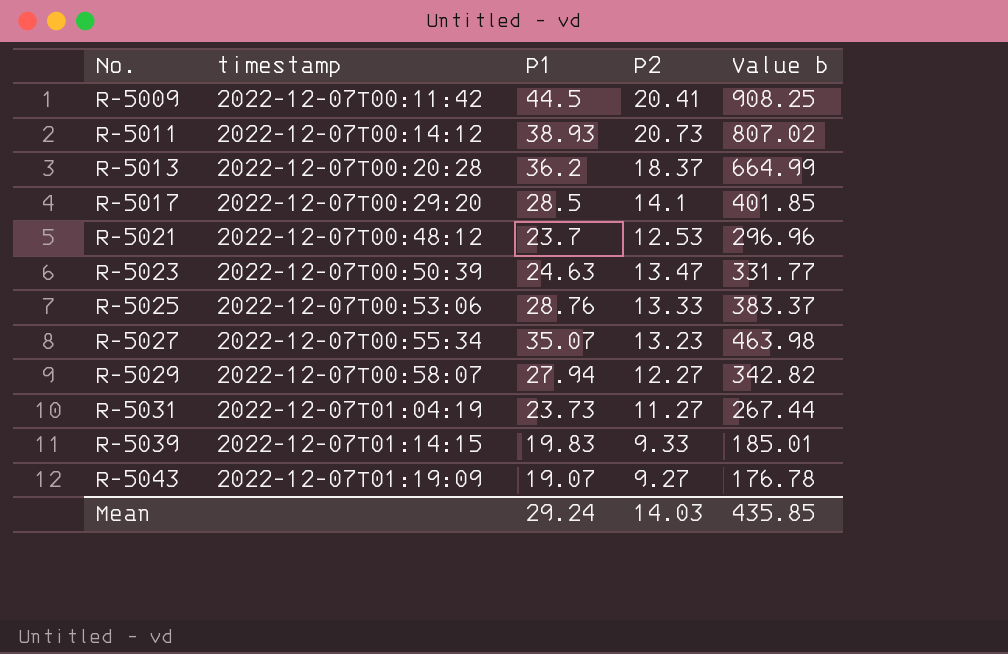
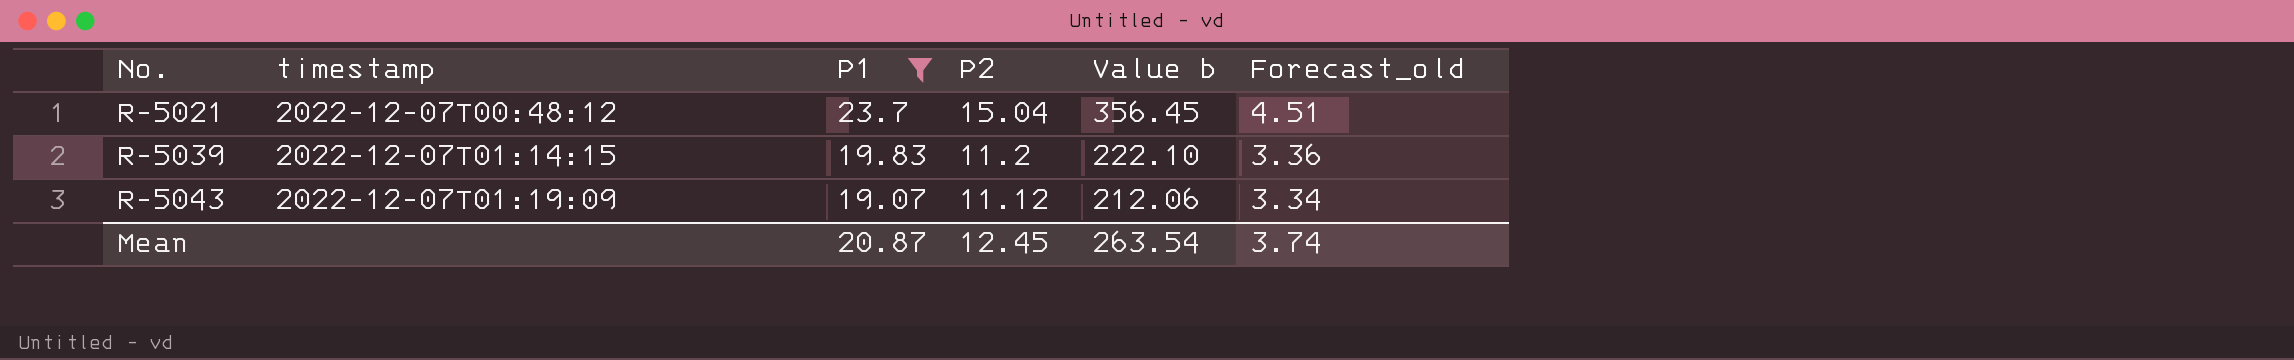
filter: none -> P1 <= 23.7
column Forecast_old | formula: none -> [P2] * 0.3
R-5021 | P2: 12.53 -> 15.04
R-5021 | Value b: 296.96 -> 356.45
R-5039 | P2: 9.33 -> 11.2
R-5039 | Value b: 185.01 -> 222.10
R-5043 | P2: 9.27 -> 11.12
R-5043 | Value b: 176.78 -> 212.06
Mean | P1: 29.24 -> 20.87
Mean | P2: 14.03 -> 12.45
Mean | Value b: 435.85 -> 263.54

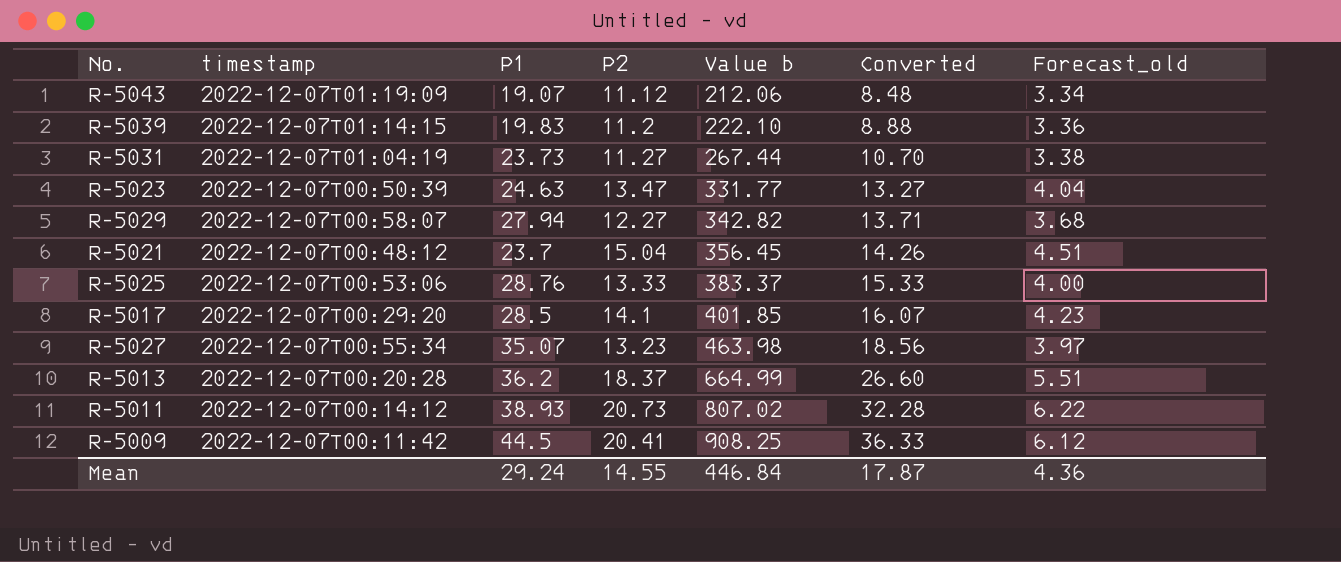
filter: P1 <= 23.7 -> none
row order: No. ascending -> Value b ascending
column Converted | formula: none -> [Value b] * 0.04
Mean | P1: 20.87 -> 29.24
Mean | P2: 12.45 -> 14.55
Mean | Value b: 263.54 -> 446.84
Mean | Forecast_old: 3.74 -> 4.36

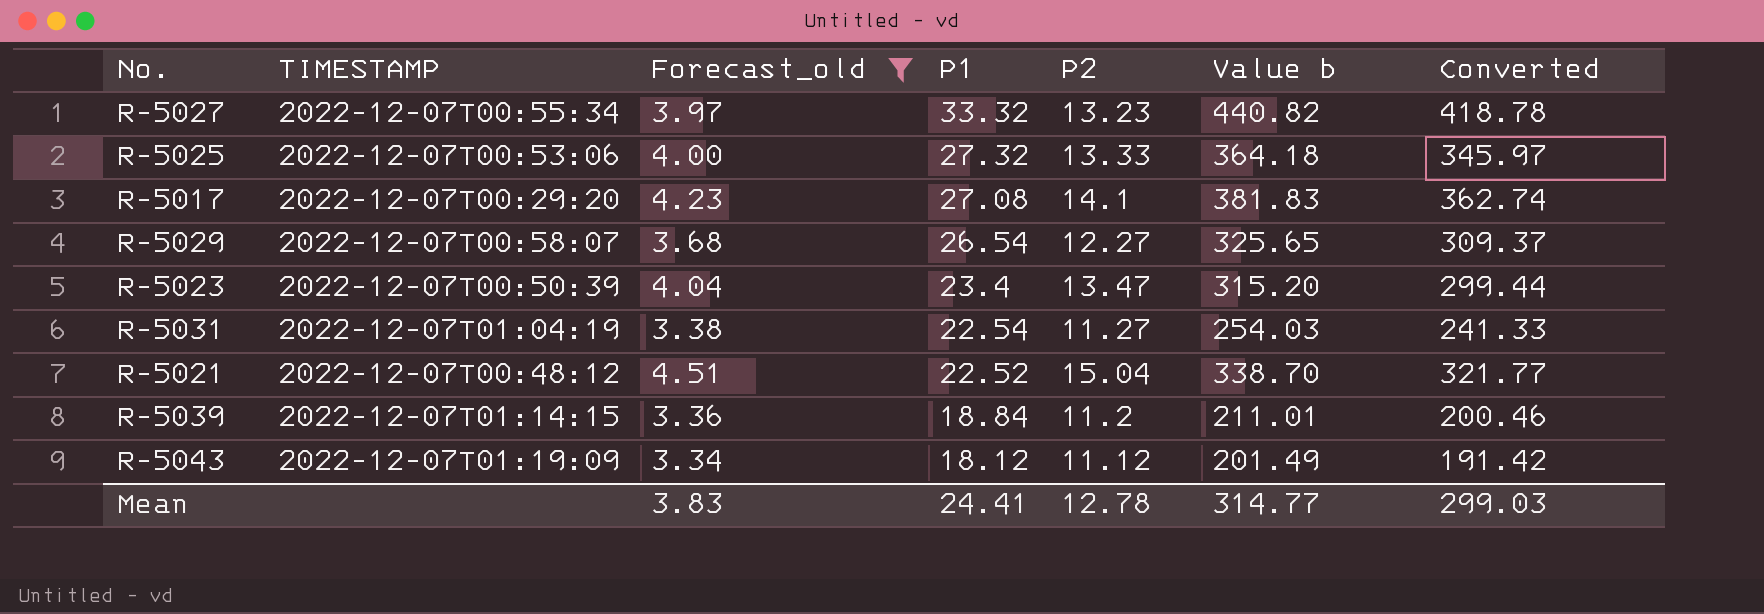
filter: none -> Forecast_old <= 4.51
row order: Value b ascending -> P1 descending
column name: timestamp -> TIMESTAMP
column Forecast_old | position: 7 -> 3
column Converted | formula: [Value b] * 0.04 -> [Value b] * 0.95
R-5027 | P1: 35.07 -> 33.32
R-5027 | Value b: 463.98 -> 440.82
R-5025 | P1: 28.76 -> 27.32
R-5025 | Value b: 383.37 -> 364.18
R-5017 | P1: 28.5 -> 27.08
R-5017 | Value b: 401.85 -> 381.83
R-5029 | P1: 27.94 -> 26.54
R-5029 | Value b: 342.82 -> 325.65
R-5023 | P1: 24.63 -> 23.4
R-5023 | Value b: 331.77 -> 315.20
R-5031 | P1: 23.73 -> 22.54
R-5031 | Value b: 267.44 -> 254.03
R-5021 | P1: 23.7 -> 22.52
R-5021 | Value b: 356.45 -> 338.70
R-5039 | P1: 19.83 -> 18.84
R-5039 | Value b: 222.10 -> 211.01
R-5043 | P1: 19.07 -> 18.12
R-5043 | Value b: 212.06 -> 201.49
Mean | Forecast_old: 4.36 -> 3.83
Mean | P1: 29.24 -> 24.41
Mean | P2: 14.55 -> 12.78
Mean | Value b: 446.84 -> 314.77
Mean | Converted: 17.87 -> 299.03

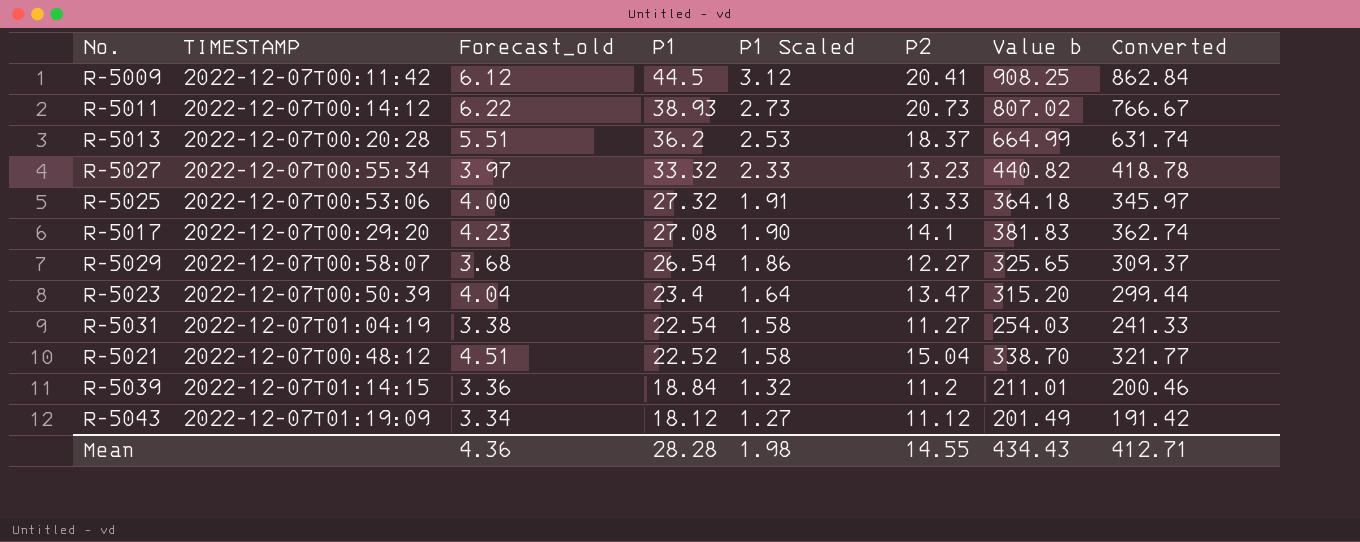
filter: Forecast_old <= 4.51 -> none
column P1 Scaled | formula: none -> [P1] * 0.07
Mean | Forecast_old: 3.83 -> 4.36
Mean | P1: 24.41 -> 28.28
Mean | P2: 12.78 -> 14.55
Mean | Value b: 314.77 -> 434.43
Mean | Converted: 299.03 -> 412.71

